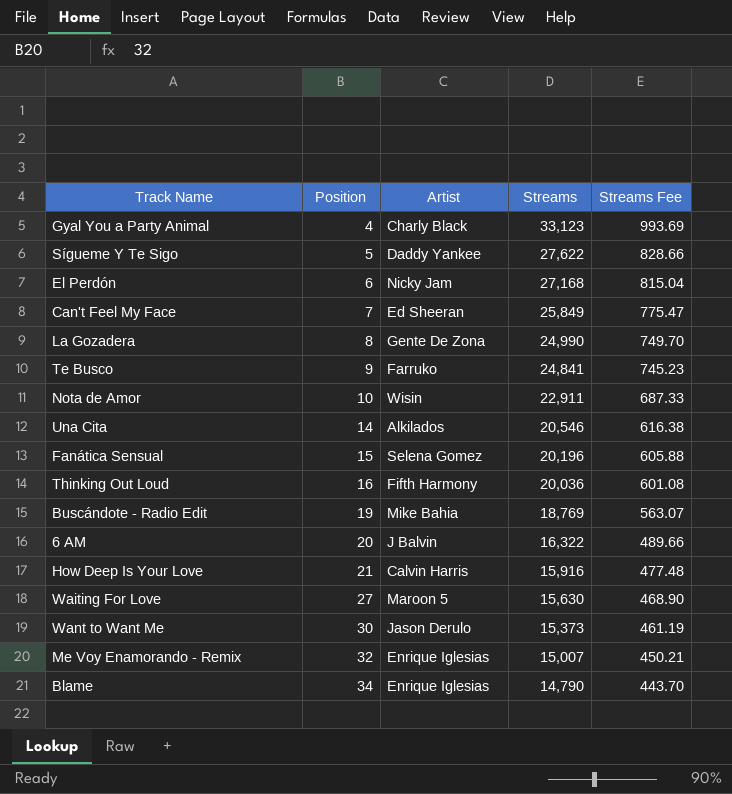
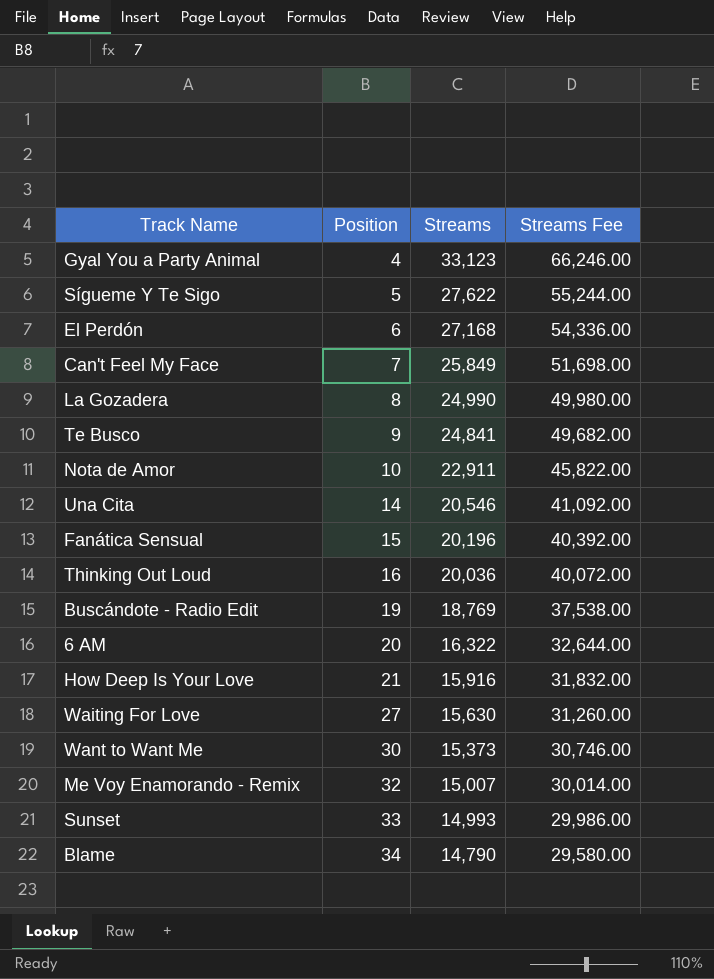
column Artist | position: 3 -> none
column Streams Fee | formula: [Streams] * 0.03 -> [Streams] * 2
row Sunset: none -> 33 | 14,993 | 29,986.00

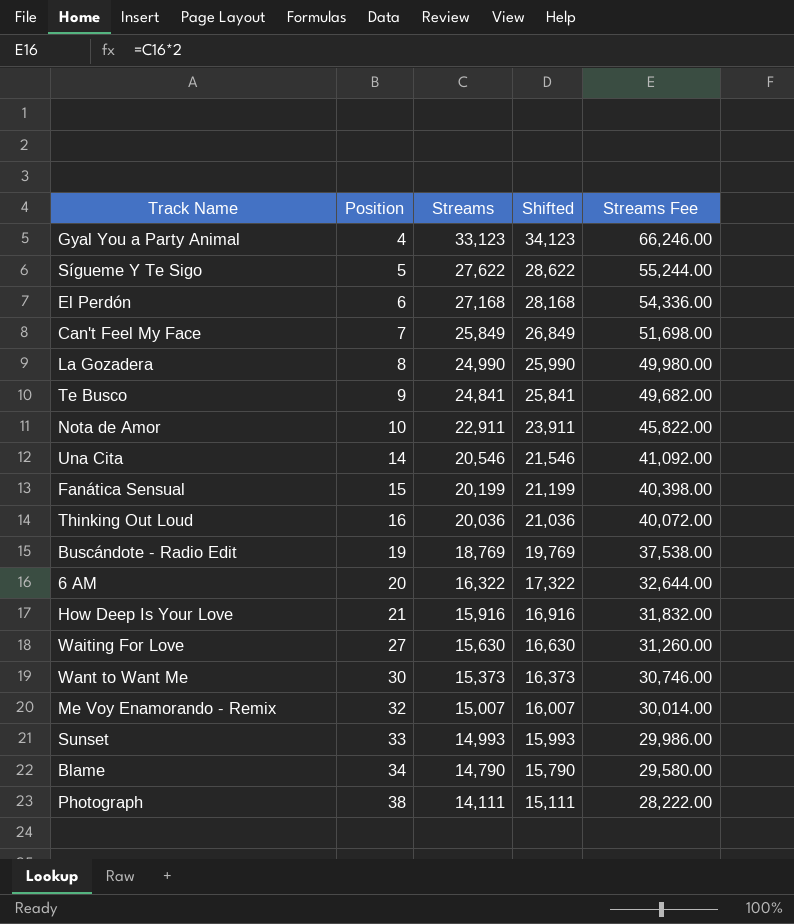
column Shifted | formula: none -> [Streams] + 1000
Fanática Sensual | Streams: 20,196 -> 20,199
Fanática Sensual | Streams Fee: 40,392.00 -> 40,398.00
row Photograph: none -> 38 | 14,111 | 15,111 | 28,222.00

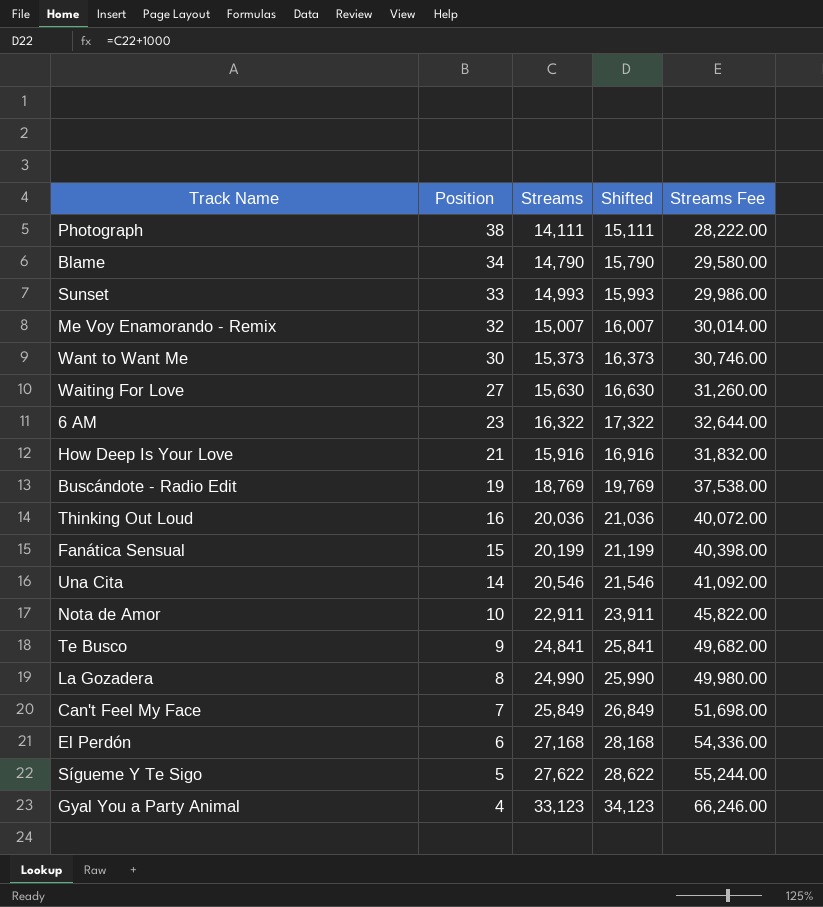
row order: Position ascending -> Position descending
6 AM | Position: 20 -> 23

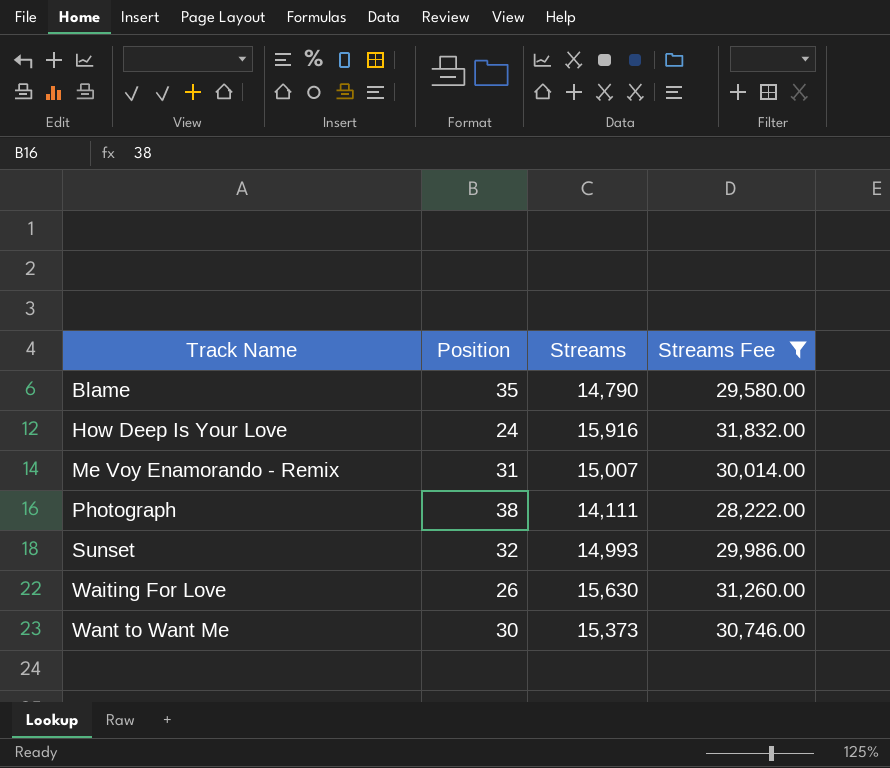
filter: none -> Streams Fee <= 31,832.00
row order: Position descending -> Track Name ascending
column Shifted | formula: [Streams] + 1000 -> none
Blame | Position: 34 -> 35
How Deep Is Your Love | Position: 21 -> 24
Me Voy Enamorando - Remix | Position: 32 -> 31
Sunset | Position: 33 -> 32
Waiting For Love | Position: 27 -> 26

